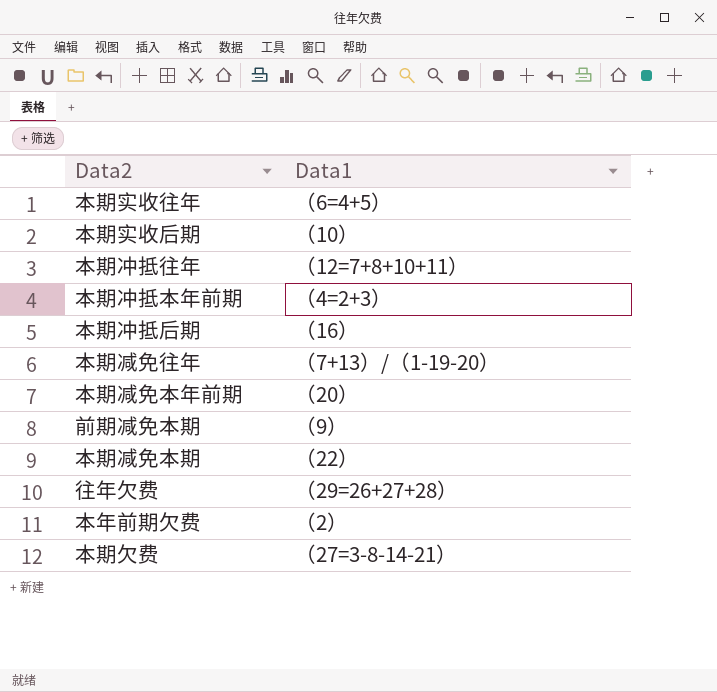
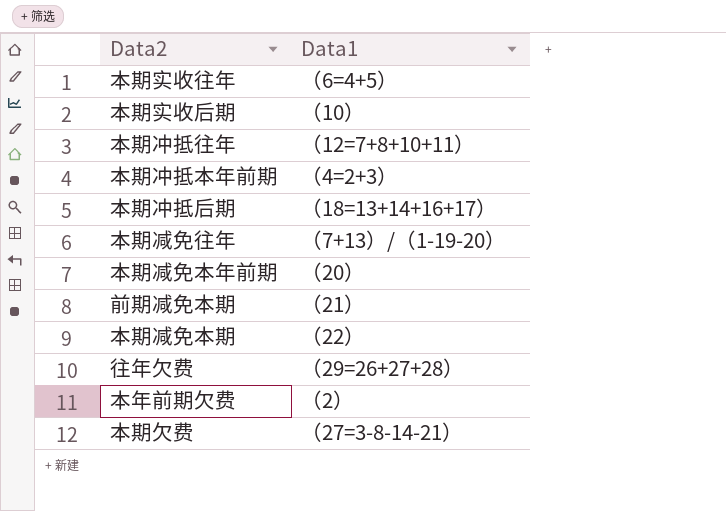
本期冲抵后期 | Data1: （16） -> （18=13+14+16+17）
前期减免本期 | Data1: （9） -> （21）

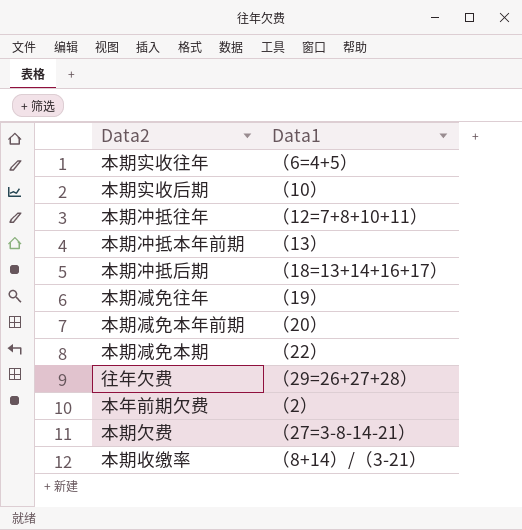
row 前期减免本期: （21） -> none
本期冲抵本年前期 | Data1: （4=2+3） -> （13）
本期减免往年 | Data1: （7+13）/（1-19-20） -> （19）
row 本期收缴率: none -> （8+14）/（3-21）

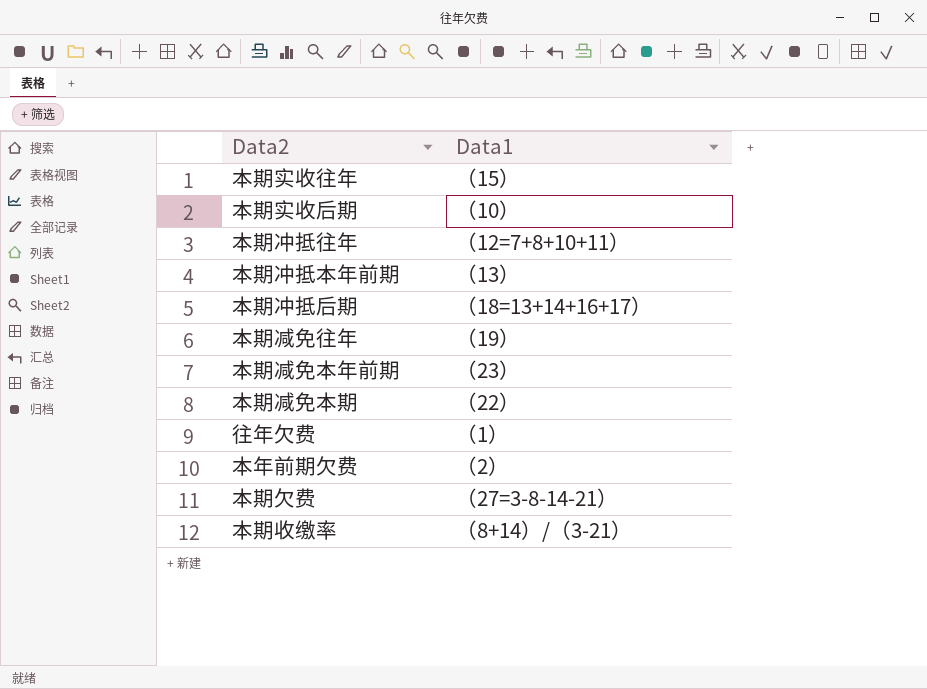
本期实收往年 | Data1: （6=4+5） -> （15）
本期减免本年前期 | Data1: （20） -> （23）
往年欠费 | Data1: （29=26+27+28） -> （1）

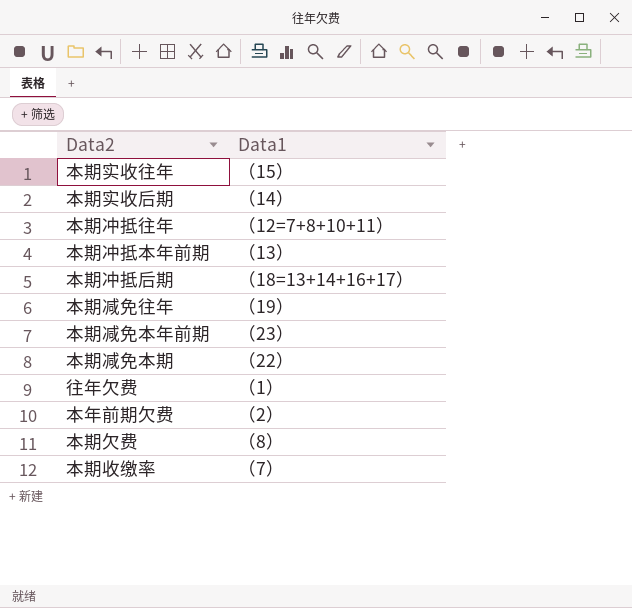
本期实收后期 | Data1: （10） -> （14）
本期欠费 | Data1: （27=3-8-14-21） -> （8）
本期收缴率 | Data1: （8+14）/（3-21） -> （7）

